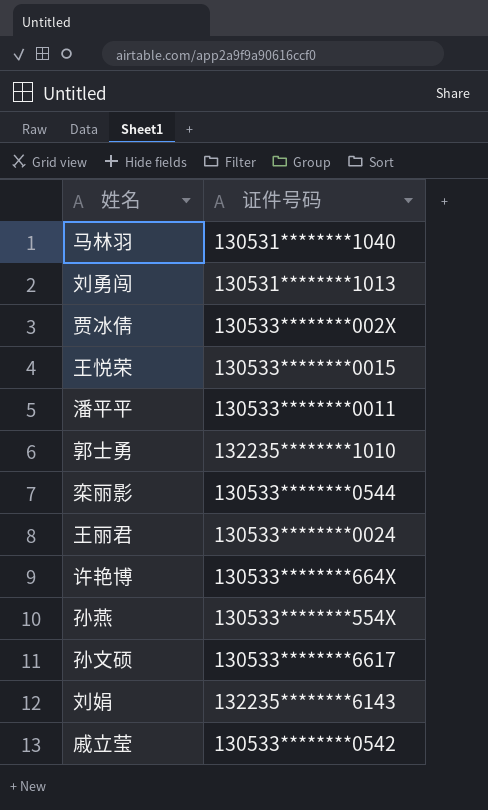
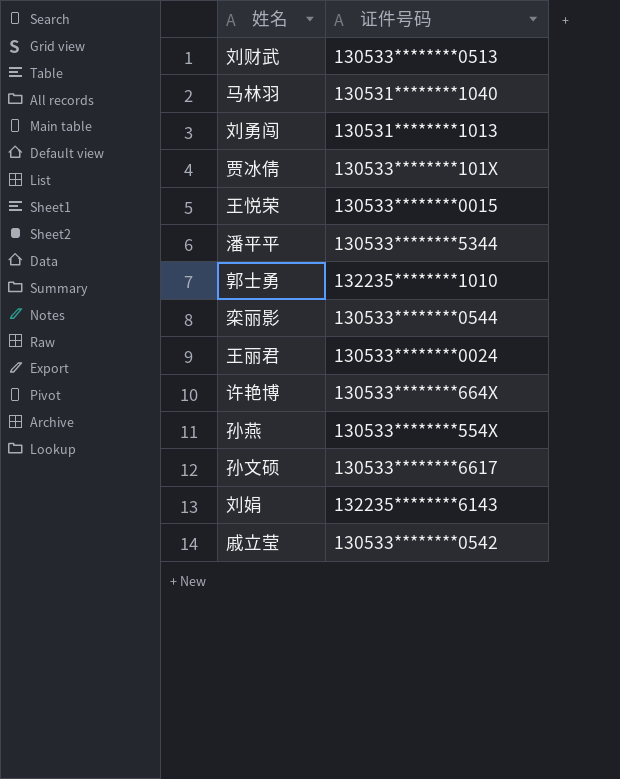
row 刘财武: none -> 130533********0513
贾冰倩 | 证件号码: 130533********002X -> 130533********101X
潘平平 | 证件号码: 130533********0011 -> 130533********5344

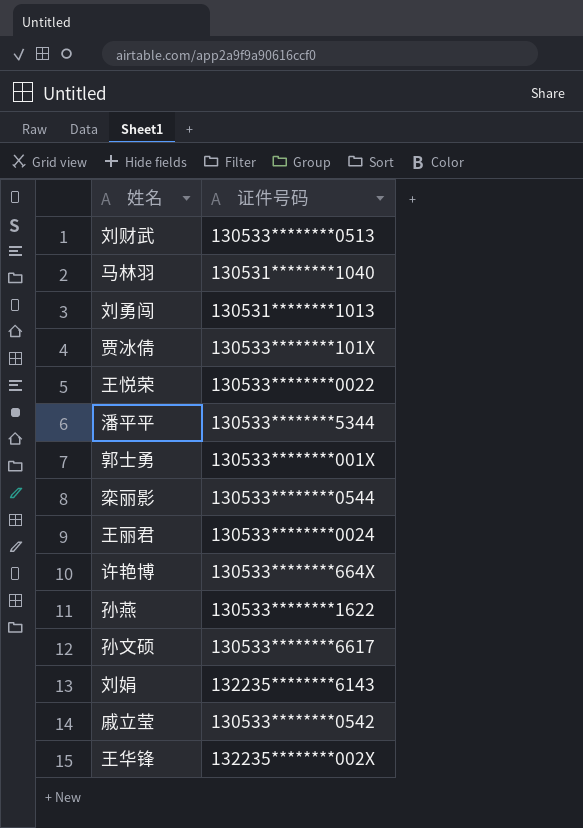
王悦荣 | 证件号码: 130533********0015 -> 130533********0022
郭士勇 | 证件号码: 132235********1010 -> 130533********001X
孙燕 | 证件号码: 130533********554X -> 130533********1622
row 王华锋: none -> 132235********002X

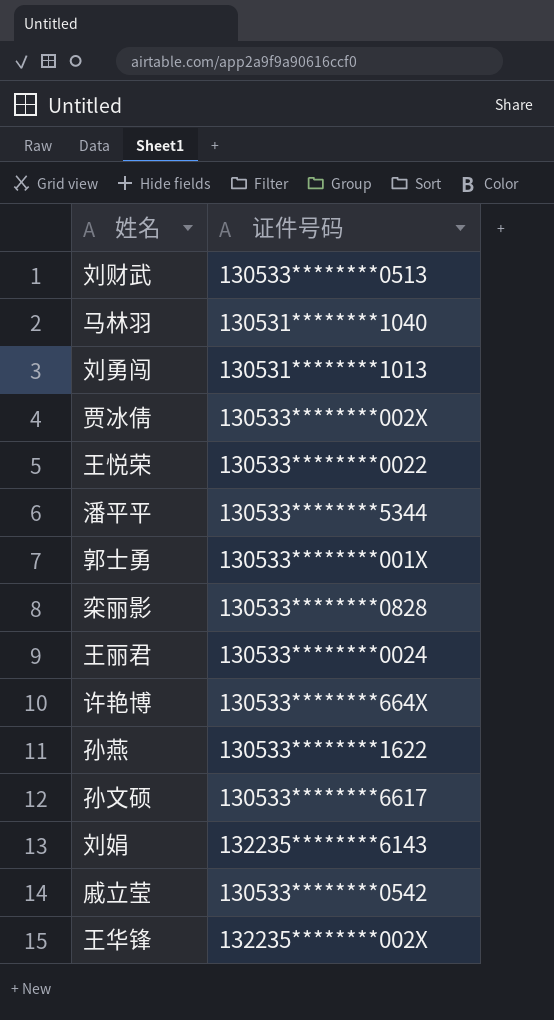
贾冰倩 | 证件号码: 130533********101X -> 130533********002X
栾丽影 | 证件号码: 130533********0544 -> 130533********0828

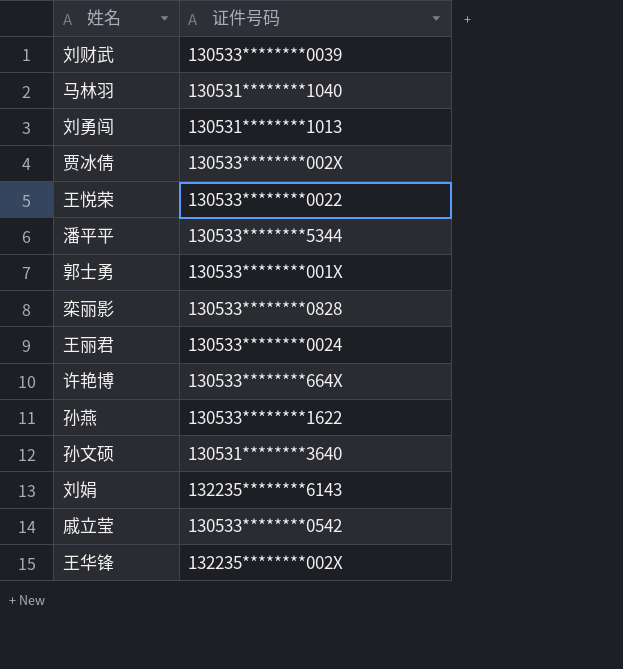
刘财武 | 证件号码: 130533********0513 -> 130533********0039
孙文硕 | 证件号码: 130533********6617 -> 130531********3640

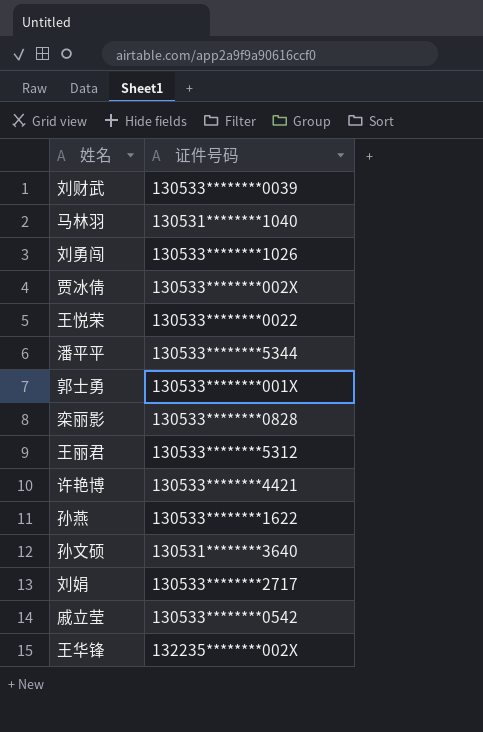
刘勇闯 | 证件号码: 130531********1013 -> 130533********1026
王丽君 | 证件号码: 130533********0024 -> 130533********5312
许艳博 | 证件号码: 130533********664X -> 130533********4421
刘娟 | 证件号码: 132235********6143 -> 130533********2717

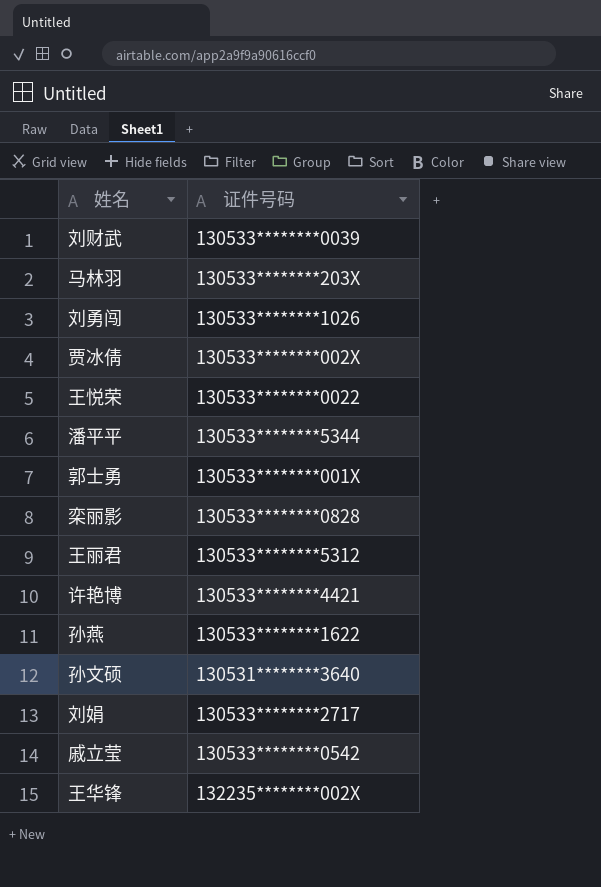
马林羽 | 证件号码: 130531********1040 -> 130533********203X

